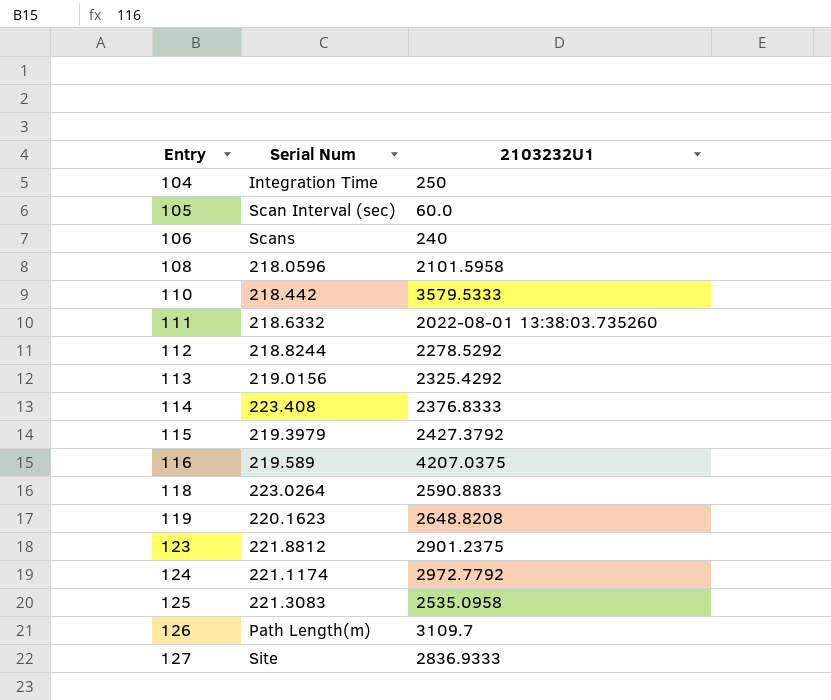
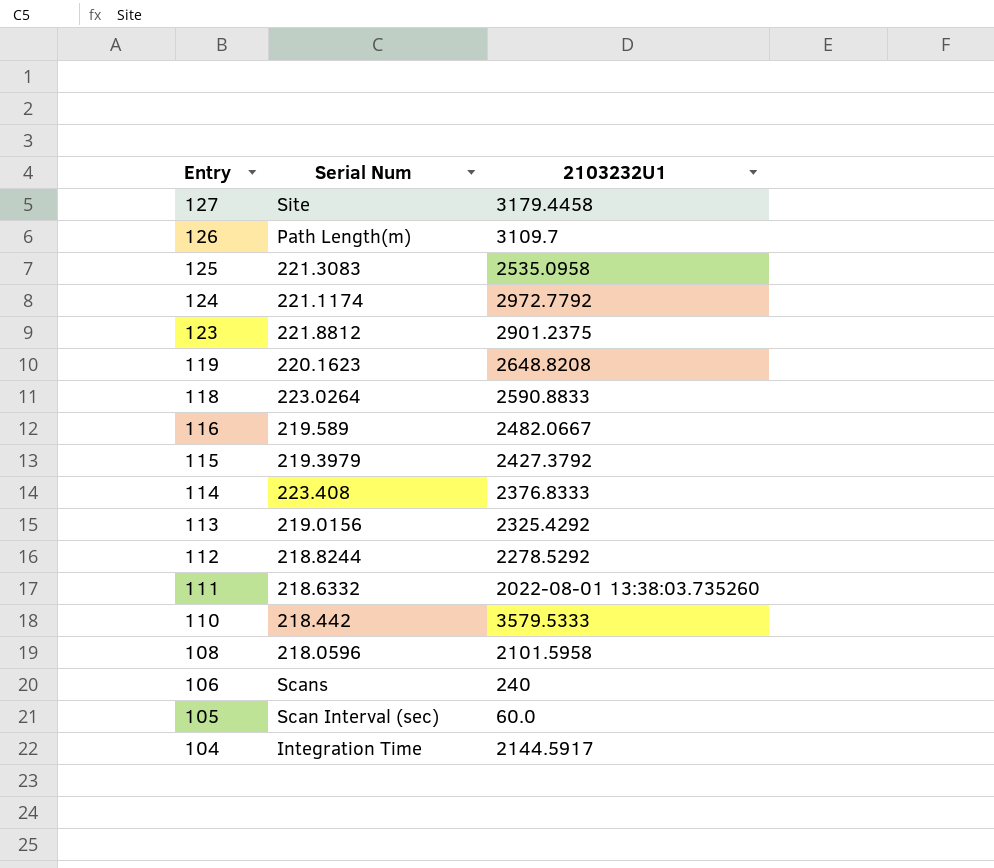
row order: Entry ascending -> Entry descending
127 | 2103232U1: 2836.9333 -> 3179.4458
116 | 2103232U1: 4207.0375 -> 2482.0667
104 | 2103232U1: 250 -> 2144.5917

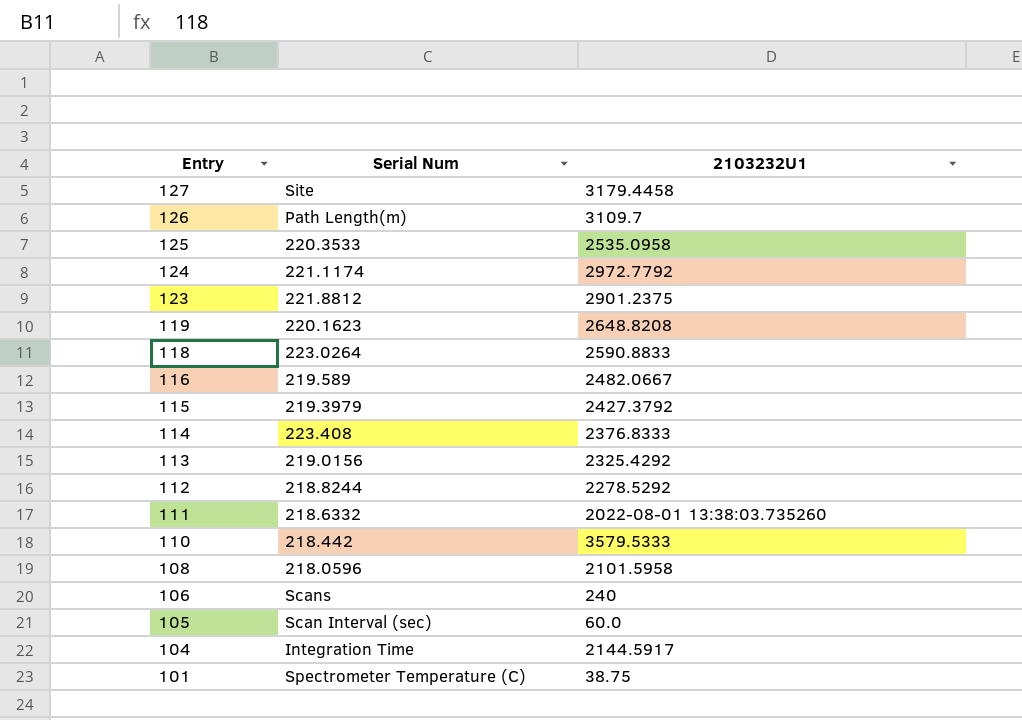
125 | Serial Num: 221.3083 -> 220.3533
row 101: none -> Spectrometer Temperature (C) | 38.75

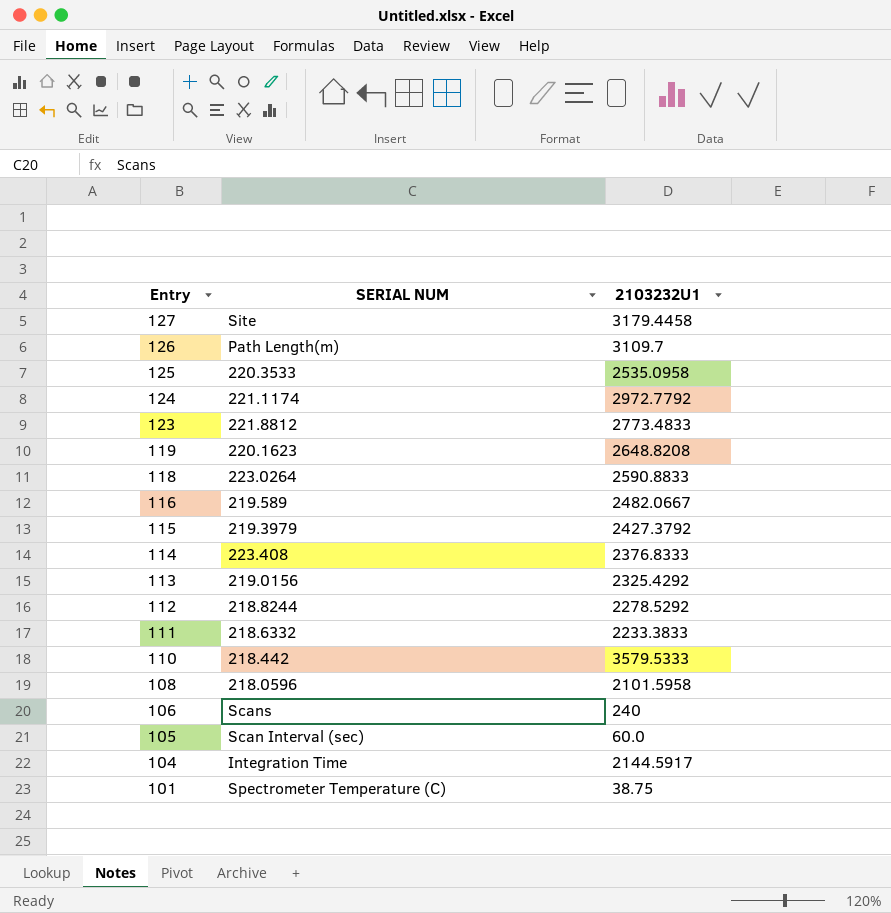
column name: Serial Num -> SERIAL NUM
123 | 2103232U1: 2901.2375 -> 2773.4833
111 | 2103232U1: 2022-08-01 13:38:03.735260 -> 2233.3833

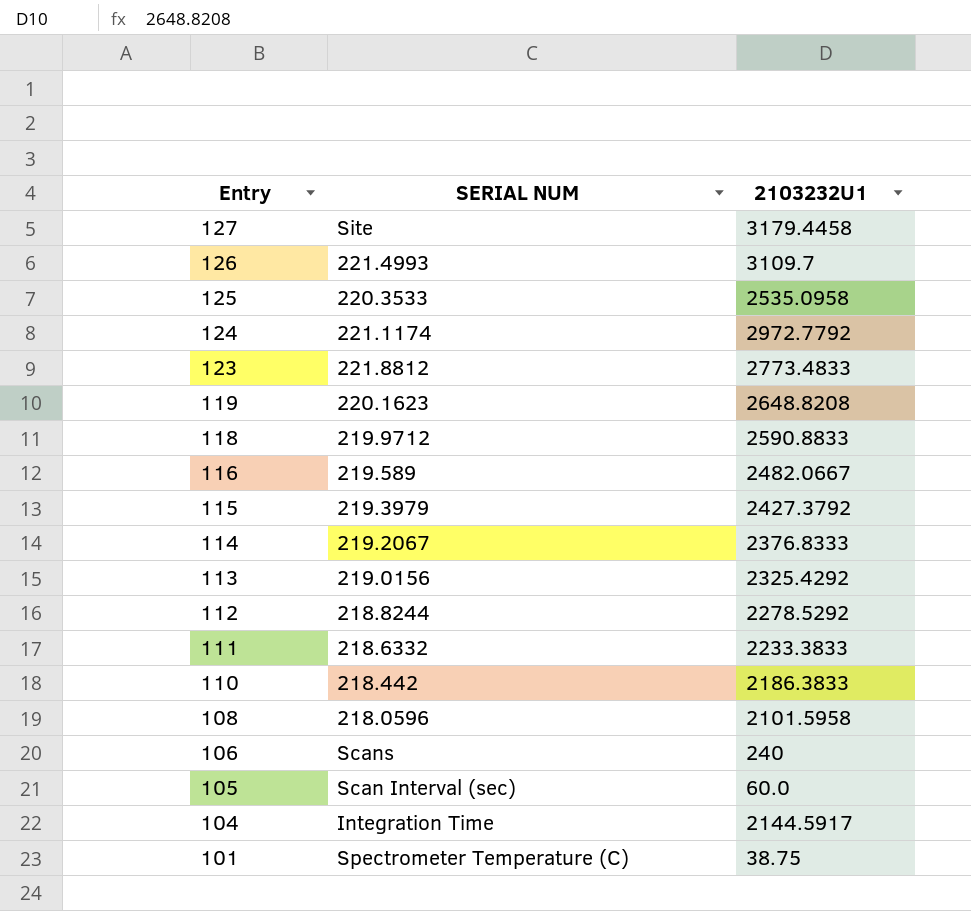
126 | SERIAL NUM: Path Length(m) -> 221.4993
118 | SERIAL NUM: 223.0264 -> 219.9712
114 | SERIAL NUM: 223.408 -> 219.2067
110 | 2103232U1: 3579.5333 -> 2186.3833

